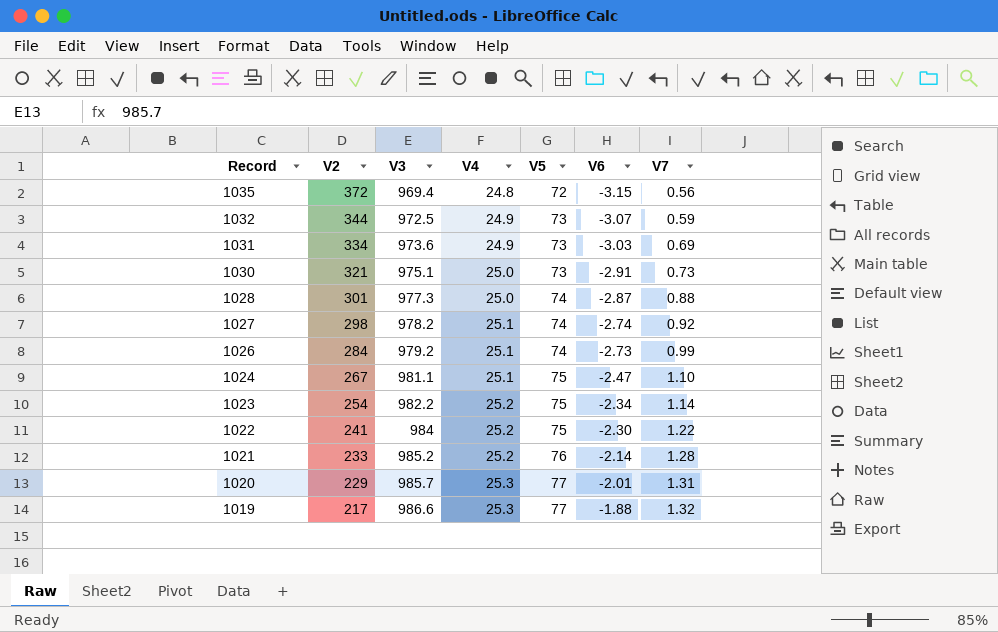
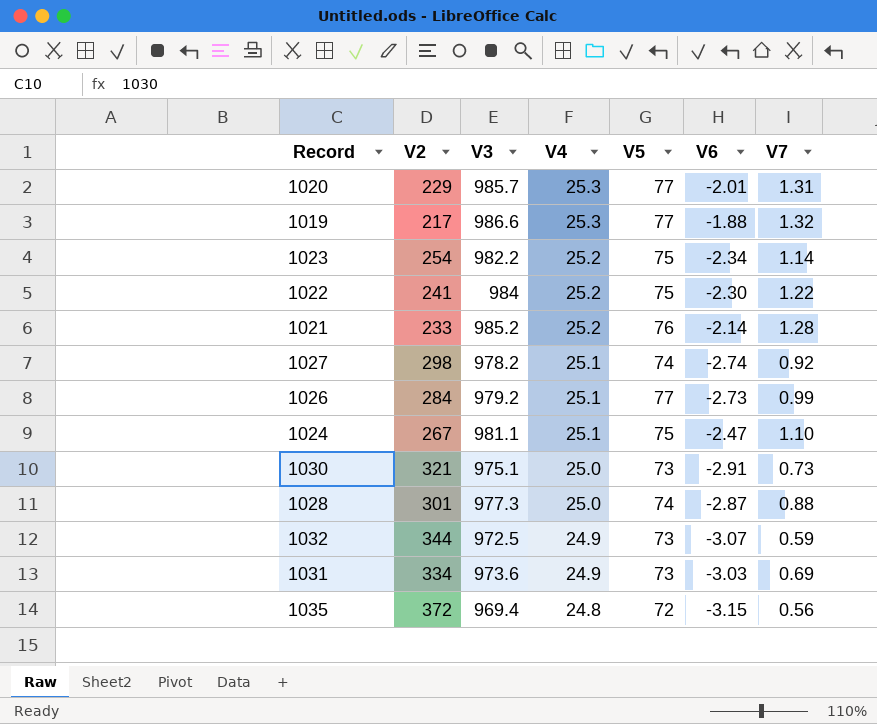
row order: Record descending -> V4 descending
1026 | V5: 74 -> 77

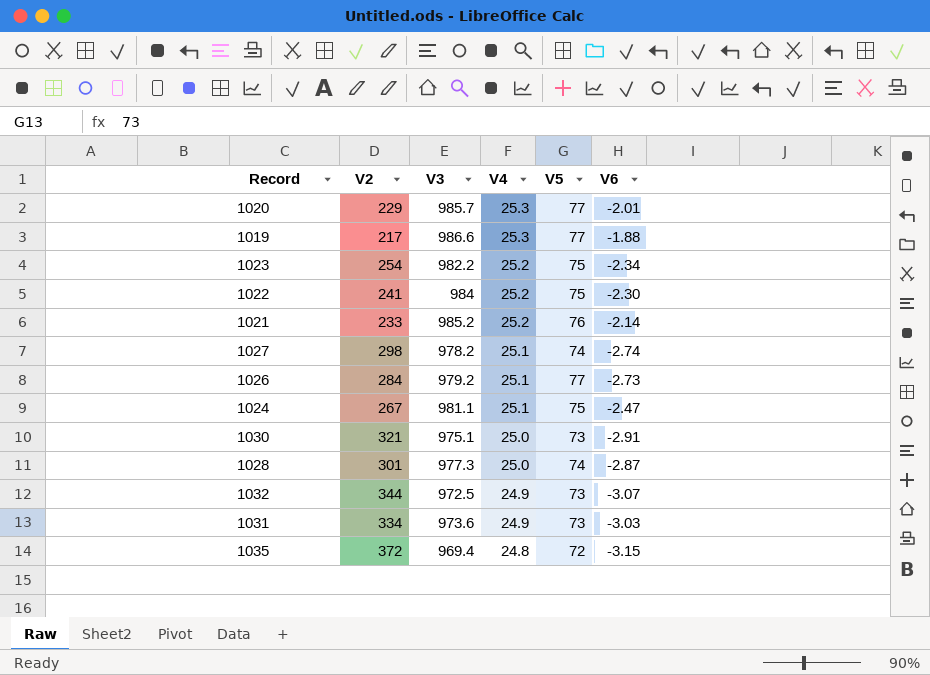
column V7 | position: 7 -> none

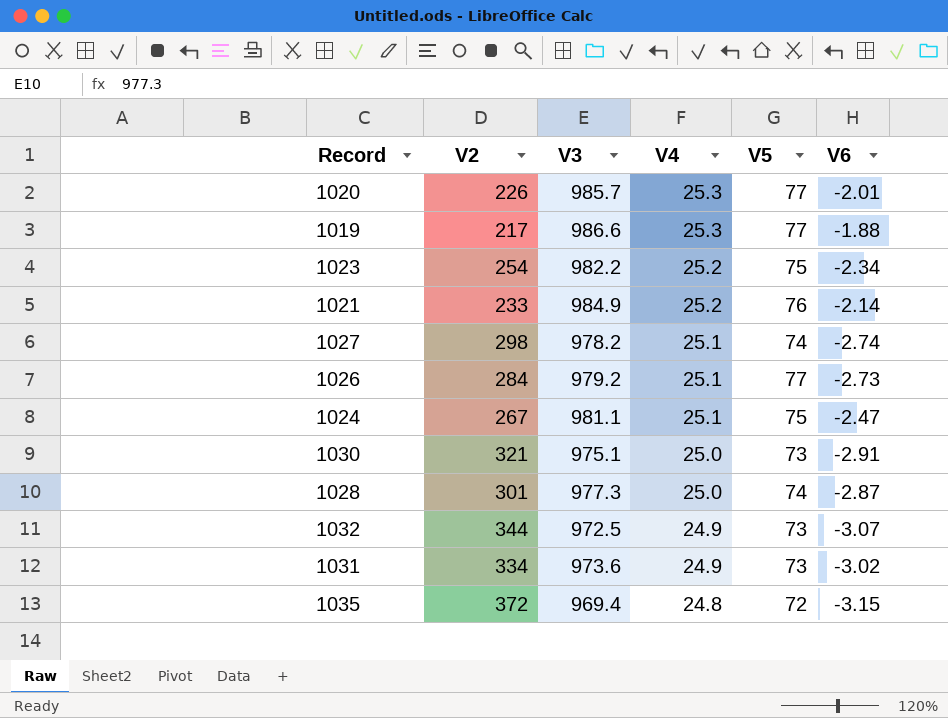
row 1022: 241 | 984 | 25.2 | 75 | -2.30 -> none
1020 | V2: 229 -> 226
1021 | V3: 985.2 -> 984.9
1031 | V6: -3.03 -> -3.02

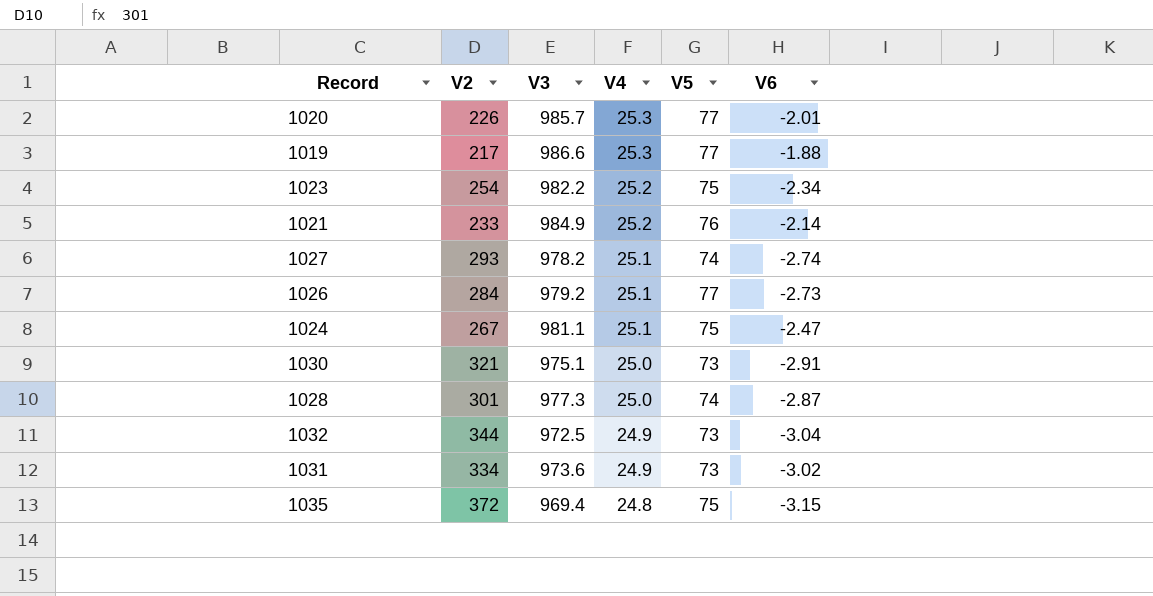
1027 | V2: 298 -> 293
1032 | V6: -3.07 -> -3.04
1035 | V5: 72 -> 75

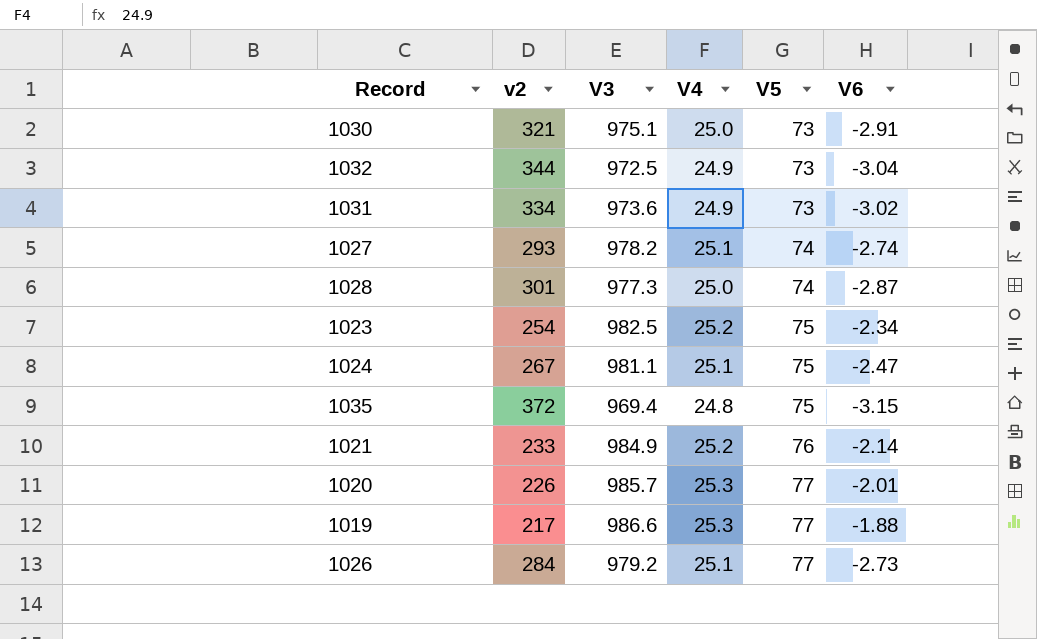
row order: V4 descending -> V5 ascending
column name: V2 -> v2
1023 | V3: 982.2 -> 982.5

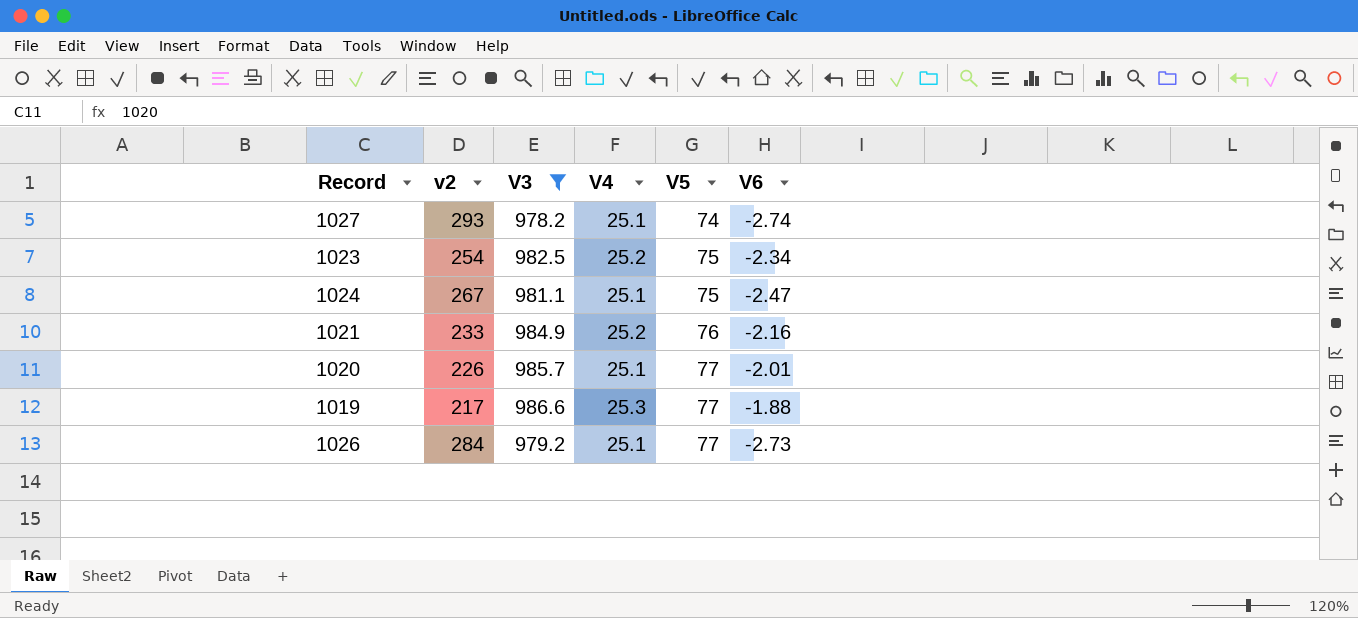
filter: none -> V3 >= 978.2
1021 | V6: -2.14 -> -2.16
1020 | V4: 25.3 -> 25.1

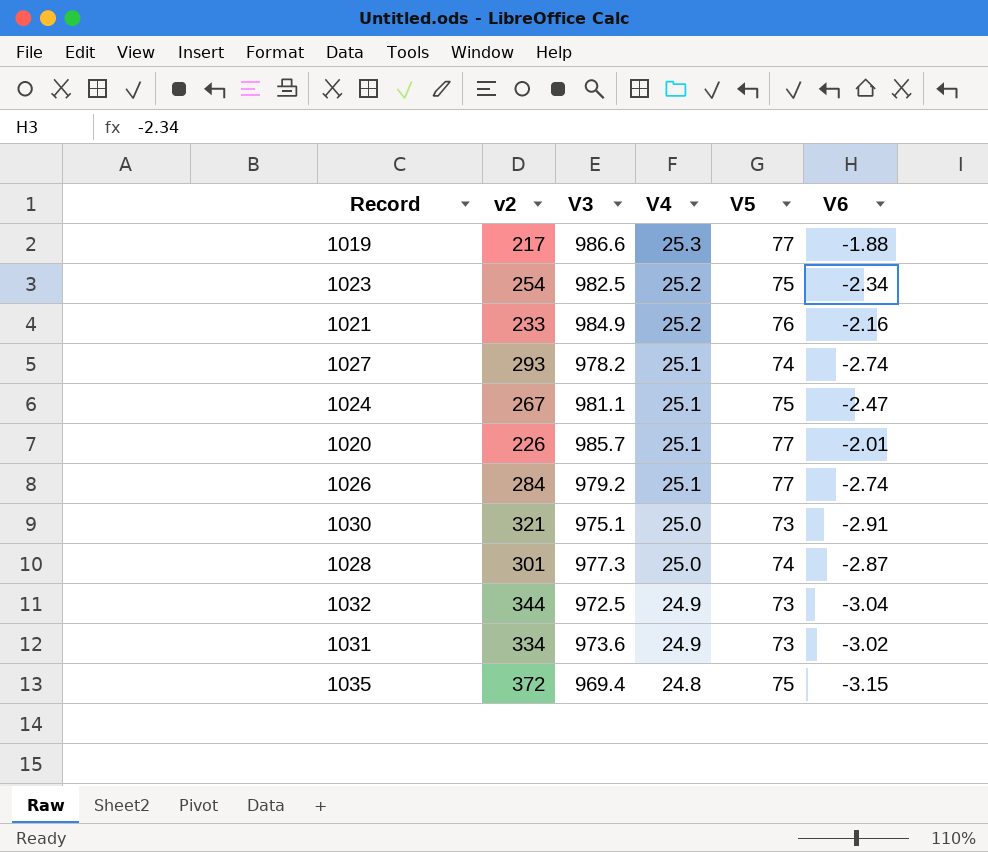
filter: V3 >= 978.2 -> none
row order: V5 ascending -> V4 descending
1026 | V6: -2.73 -> -2.74

